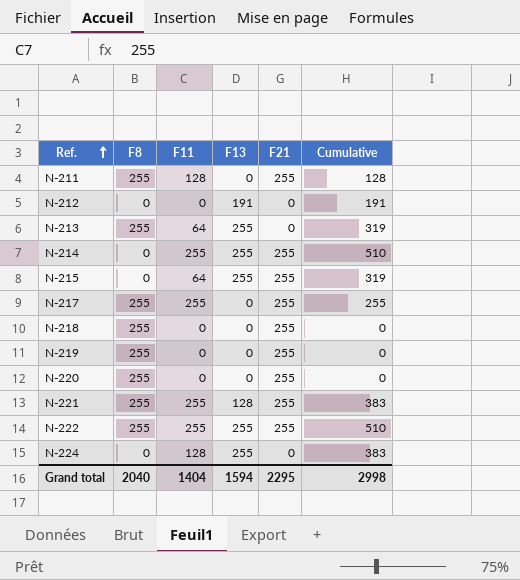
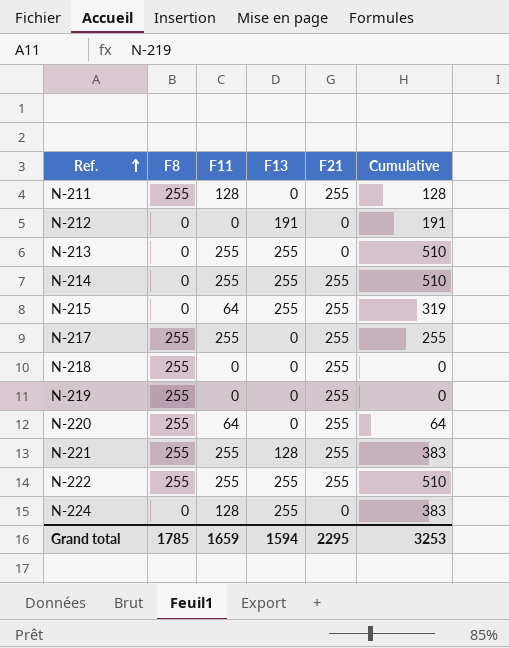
N-213 | F8: 255 -> 0
N-213 | F11: 64 -> 255
N-213 | Cumulative: 319 -> 510
N-220 | F11: 0 -> 64
N-220 | Cumulative: 0 -> 64
Grand total | F8: 2040 -> 1785
Grand total | F11: 1404 -> 1659
Grand total | Cumulative: 2998 -> 3253

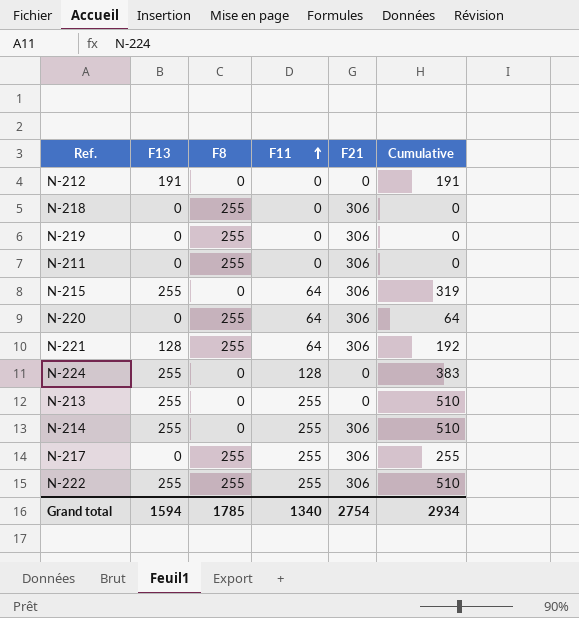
row order: Ref. ascending -> F11 ascending
column F13 | position: 4 -> 2
N-218 | F21: 255 -> 306
N-219 | F21: 255 -> 306
N-211 | F11: 128 -> 0
N-211 | F21: 255 -> 306
N-211 | Cumulative: 128 -> 0
N-215 | F21: 255 -> 306
N-220 | F21: 255 -> 306
N-221 | F11: 255 -> 64
N-221 | F21: 255 -> 306
N-221 | Cumulative: 383 -> 192
N-214 | F21: 255 -> 306
N-217 | F21: 255 -> 306
N-222 | F21: 255 -> 306
Grand total | F11: 1659 -> 1340
Grand total | F21: 2295 -> 2754
Grand total | Cumulative: 3253 -> 2934

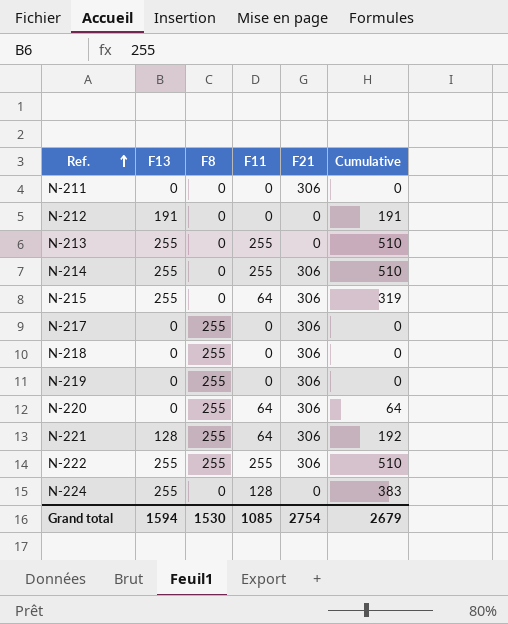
row order: F11 ascending -> Ref. ascending
N-211 | F8: 255 -> 0
N-217 | F11: 255 -> 0
N-217 | Cumulative: 255 -> 0
Grand total | F8: 1785 -> 1530
Grand total | F11: 1340 -> 1085
Grand total | Cumulative: 2934 -> 2679

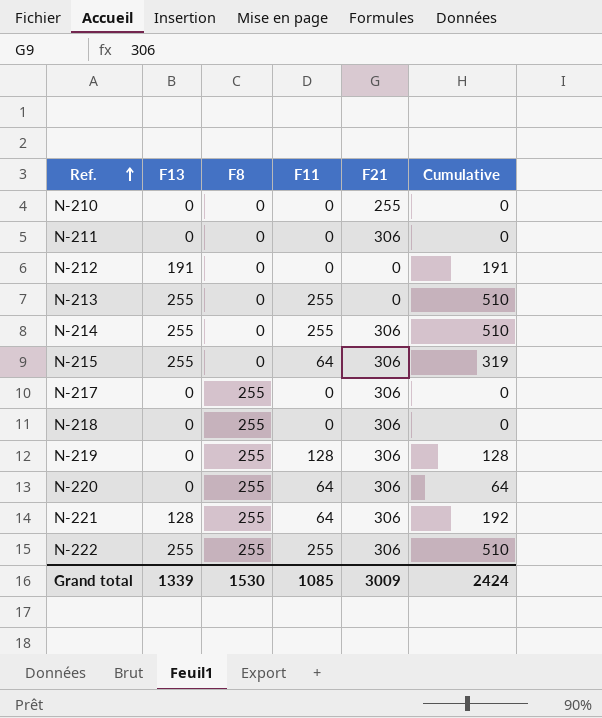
row N-224: 255 | 0 | 128 | 0 | 383 -> none
row N-210: none -> 0 | 0 | 0 | 255 | 0
N-219 | F11: 0 -> 128
N-219 | Cumulative: 0 -> 128
Grand total | F13: 1594 -> 1339
Grand total | F21: 2754 -> 3009
Grand total | Cumulative: 2679 -> 2424

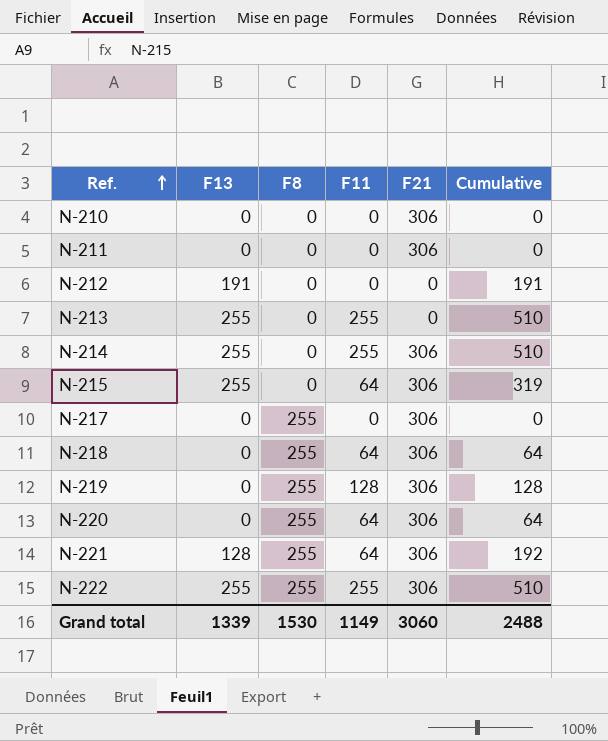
N-210 | F21: 255 -> 306
N-218 | F11: 0 -> 64
N-218 | Cumulative: 0 -> 64
Grand total | F11: 1085 -> 1149
Grand total | F21: 3009 -> 3060
Grand total | Cumulative: 2424 -> 2488

